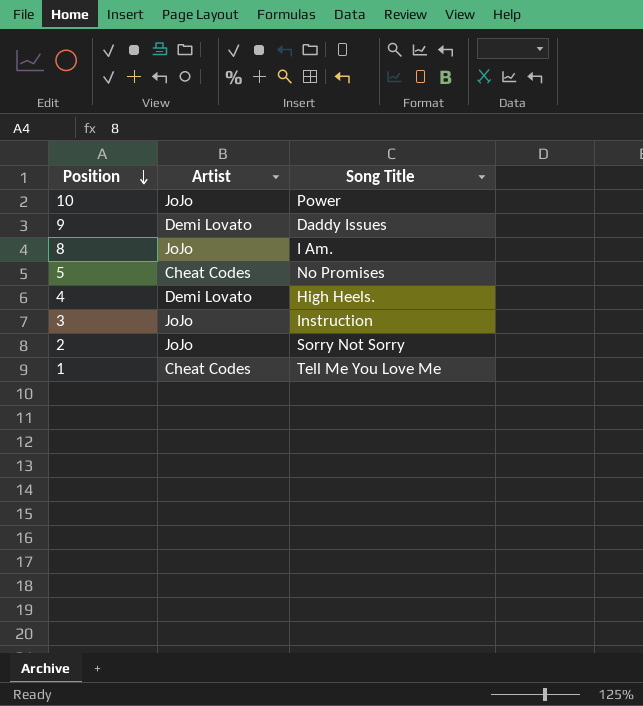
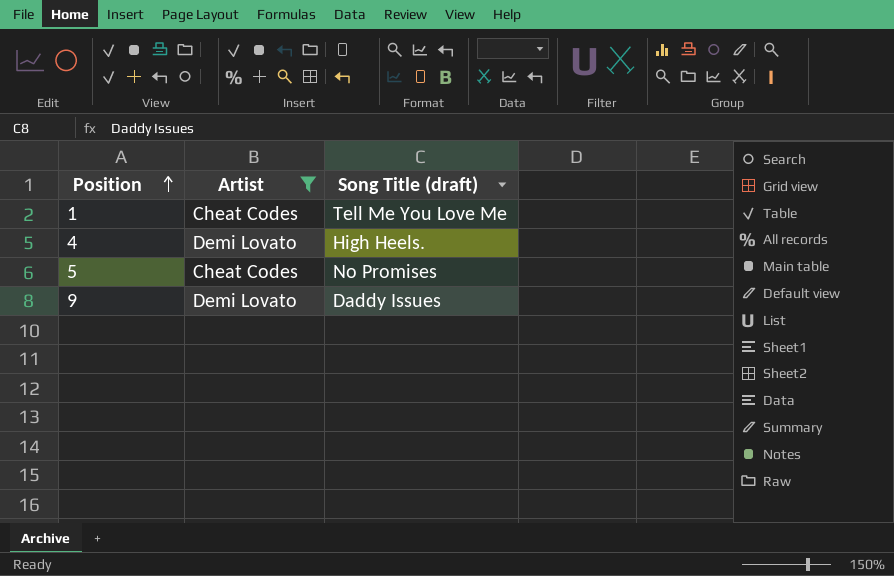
filter: none -> Artist != JoJo
row order: Position descending -> Position ascending
column name: Song Title -> Song Title (draft)

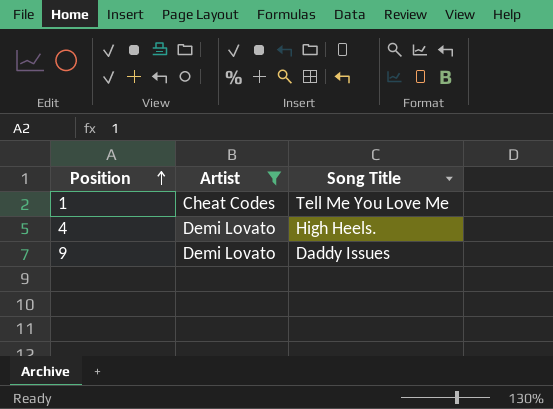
column name: Song Title (draft) -> Song Title
row 5: Cheat Codes | No Promises -> none

